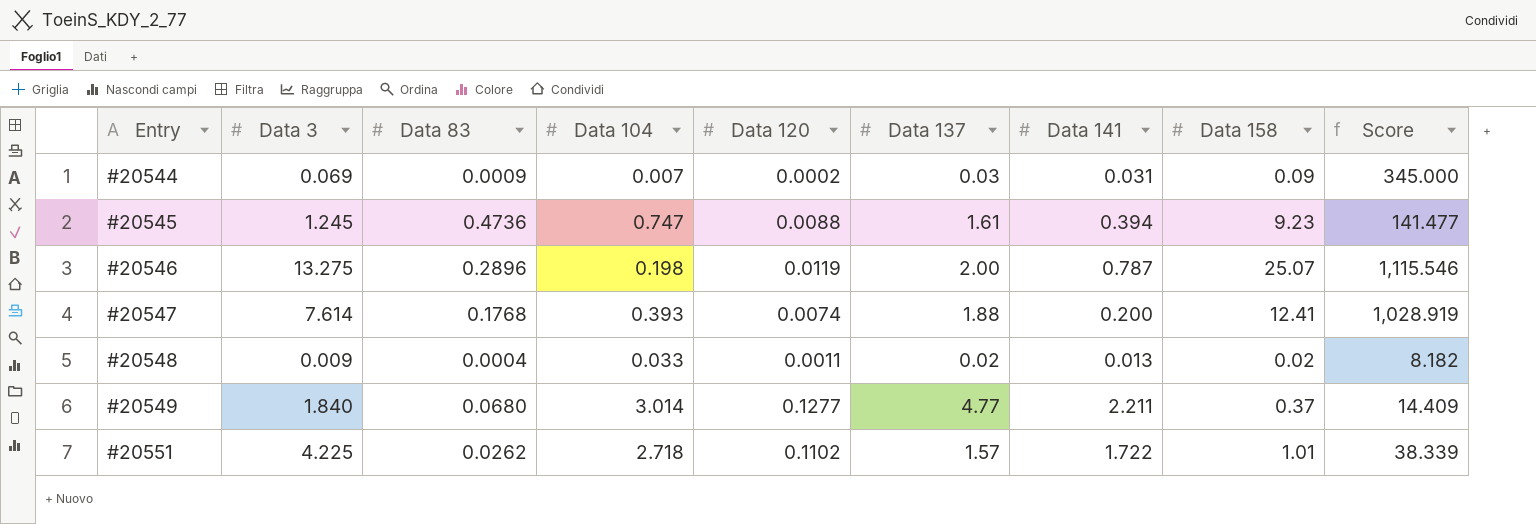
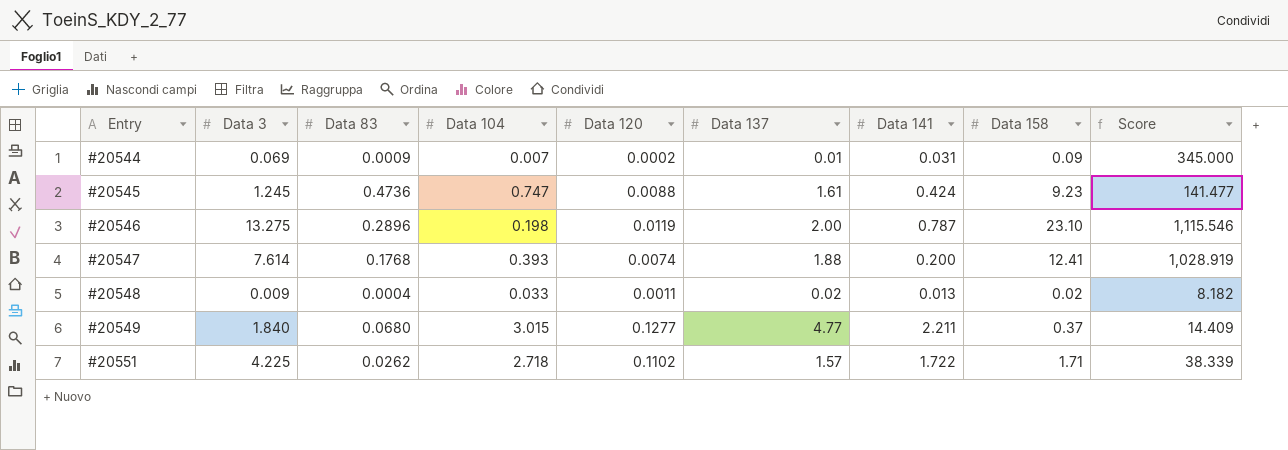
#20544 | Data 137: 0.03 -> 0.01
#20545 | Data 141: 0.394 -> 0.424
#20546 | Data 158: 25.07 -> 23.10
#20549 | Data 104: 3.014 -> 3.015
#20551 | Data 158: 1.01 -> 1.71

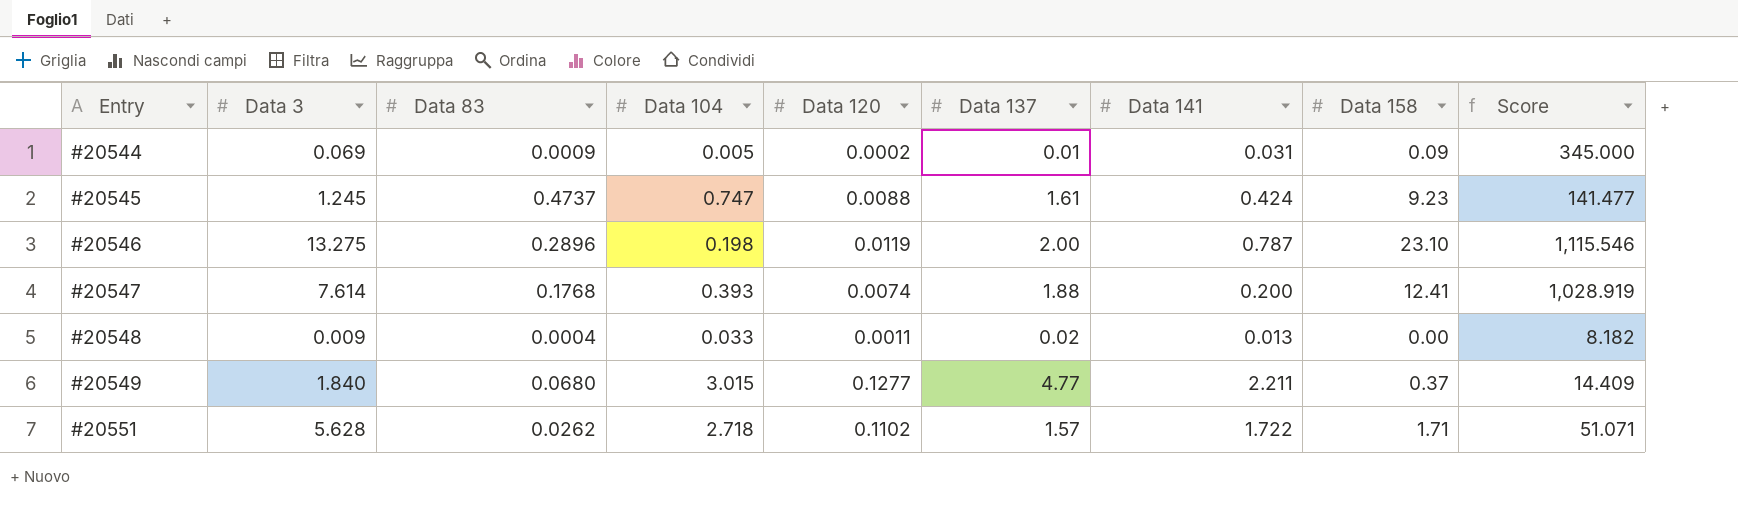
#20544 | Data 104: 0.007 -> 0.005
#20545 | Data 83: 0.4736 -> 0.4737
#20548 | Data 158: 0.02 -> 0.00
#20551 | Data 3: 4.225 -> 5.628
#20551 | Score: 38.339 -> 51.071

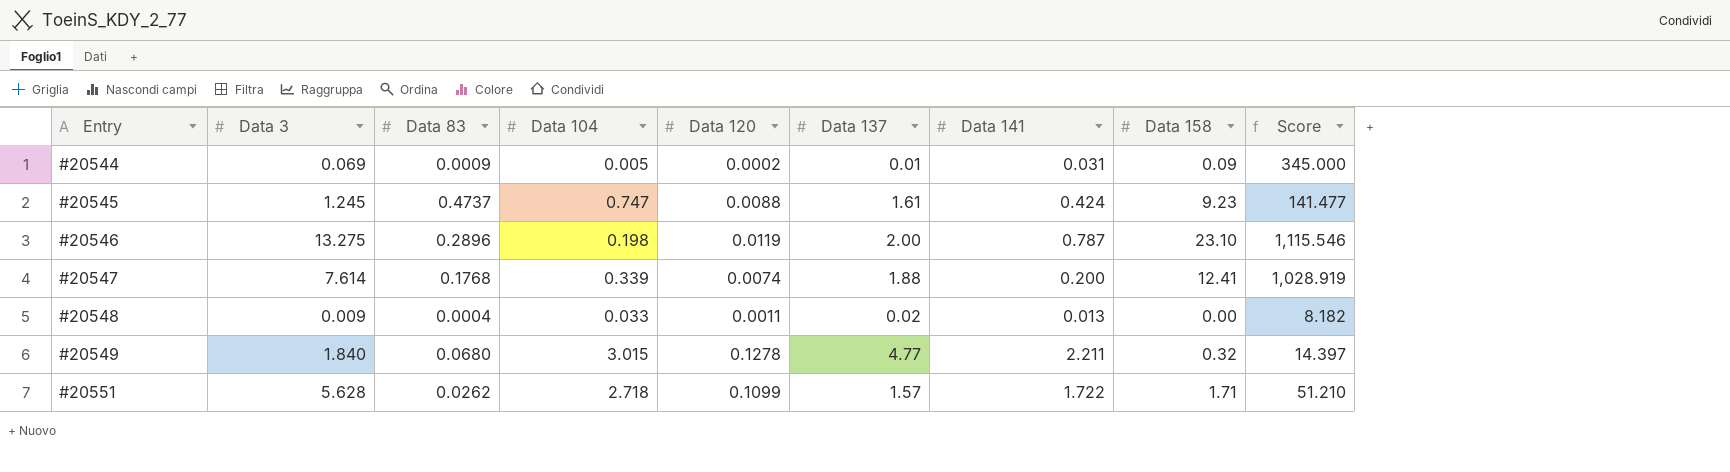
#20547 | Data 104: 0.393 -> 0.339
#20549 | Data 120: 0.1277 -> 0.1278
#20549 | Data 158: 0.37 -> 0.32
#20549 | Score: 14.409 -> 14.397
#20551 | Data 120: 0.1102 -> 0.1099
#20551 | Score: 51.071 -> 51.210

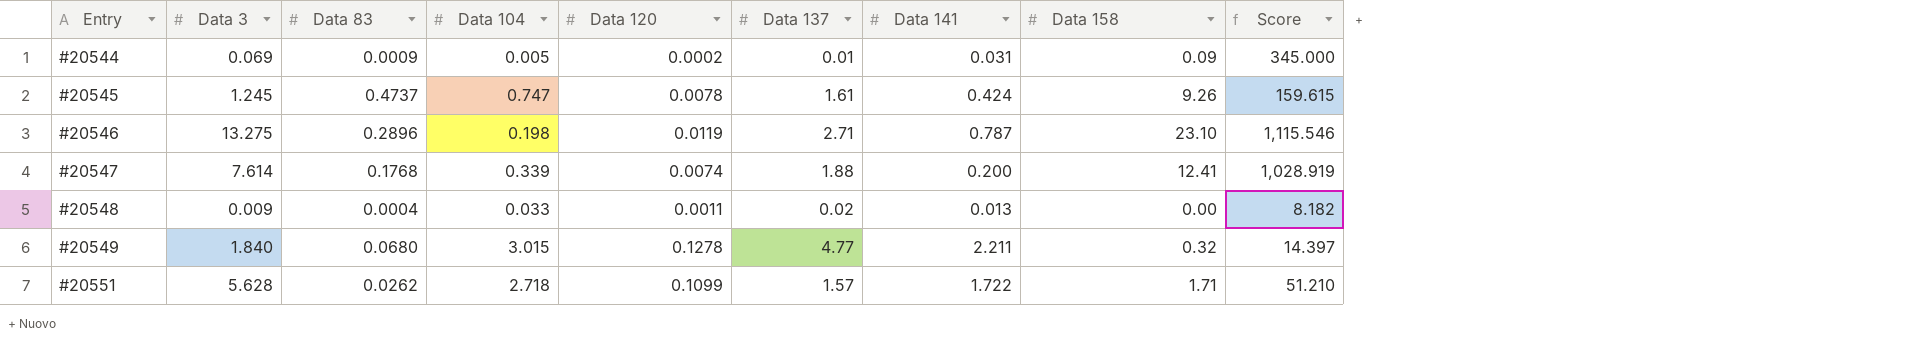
#20545 | Data 120: 0.0088 -> 0.0078
#20545 | Data 158: 9.23 -> 9.26
#20545 | Score: 141.477 -> 159.615
#20546 | Data 137: 2.00 -> 2.71

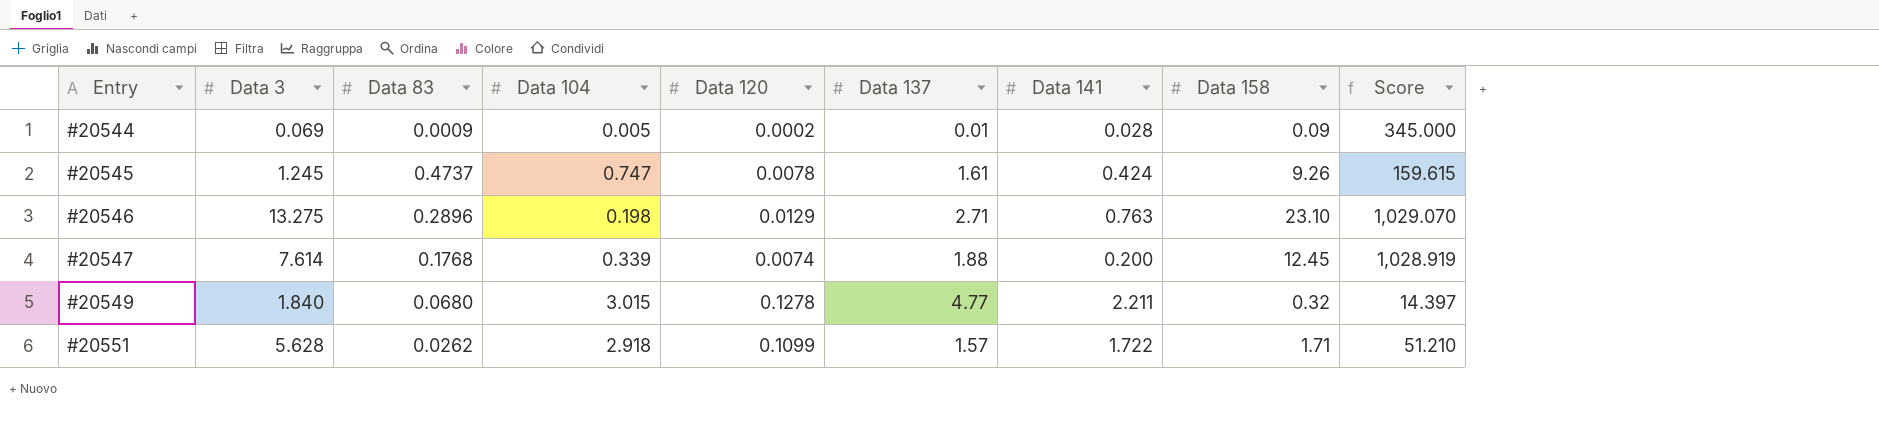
row #20548: 0.009 | 0.0004 | 0.033 | 0.0011 | 0.02 | 0.013 | 0.00 | 8.182 -> none
#20544 | Data 141: 0.031 -> 0.028
#20546 | Data 120: 0.0119 -> 0.0129
#20546 | Data 141: 0.787 -> 0.763
#20546 | Score: 1,115.546 -> 1,029.070
#20547 | Data 158: 12.41 -> 12.45
#20551 | Data 104: 2.718 -> 2.918

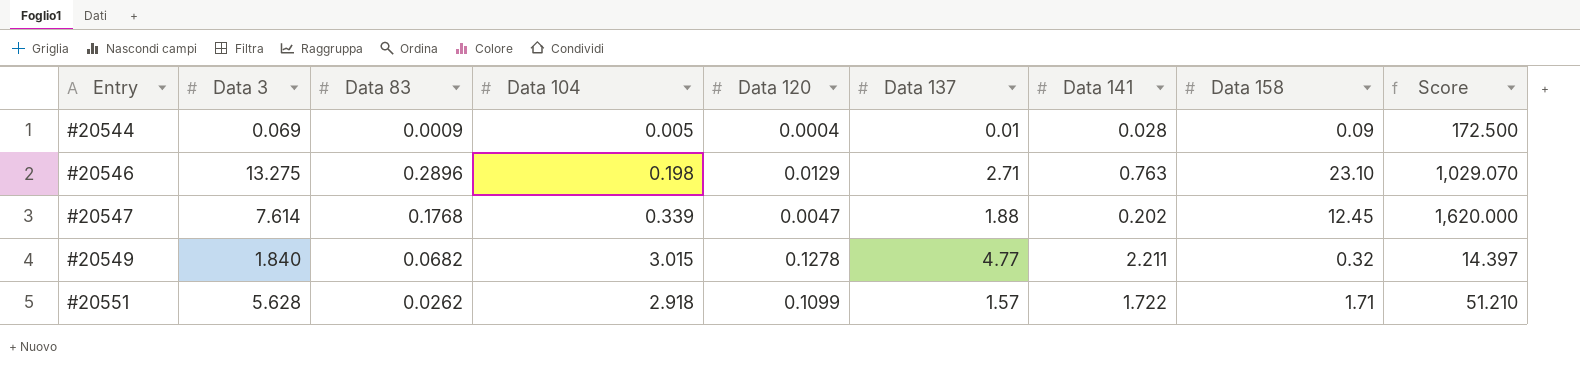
row #20545: 1.245 | 0.4737 | 0.747 | 0.0078 | 1.61 | 0.424 | 9.26 | 159.615 -> none
#20544 | Data 120: 0.0002 -> 0.0004
#20544 | Score: 345.000 -> 172.500
#20547 | Data 120: 0.0074 -> 0.0047
#20547 | Data 141: 0.200 -> 0.202
#20547 | Score: 1,028.919 -> 1,620.000
#20549 | Data 83: 0.0680 -> 0.0682

